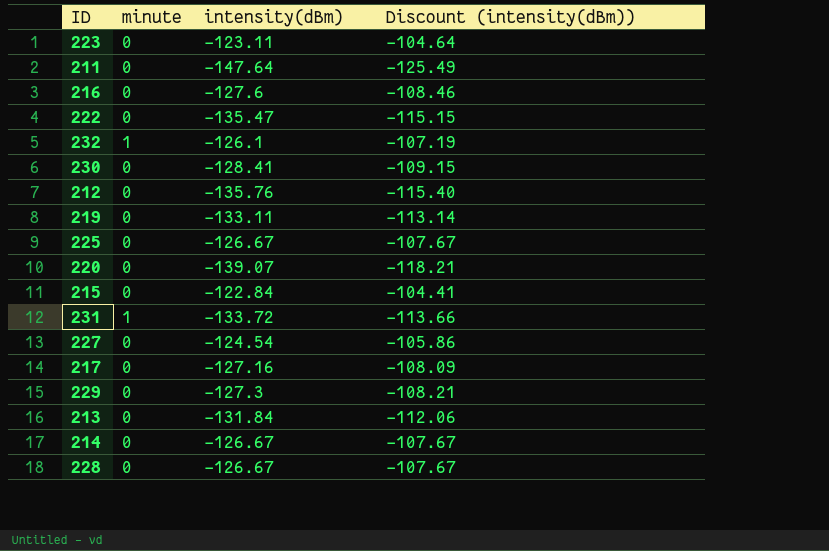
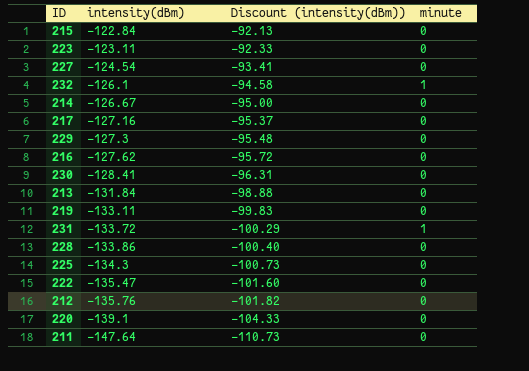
row order: none -> intensity(dBm) descending
column Discount (intensity(dBm)) | formula: [intensity(dBm)] * 0.85 -> [intensity(dBm)] * 0.75
column minute | position: 2 -> 4
216 | intensity(dBm): -127.6 -> -127.62
228 | intensity(dBm): -126.67 -> -133.86
225 | intensity(dBm): -126.67 -> -134.3
220 | intensity(dBm): -139.07 -> -139.1

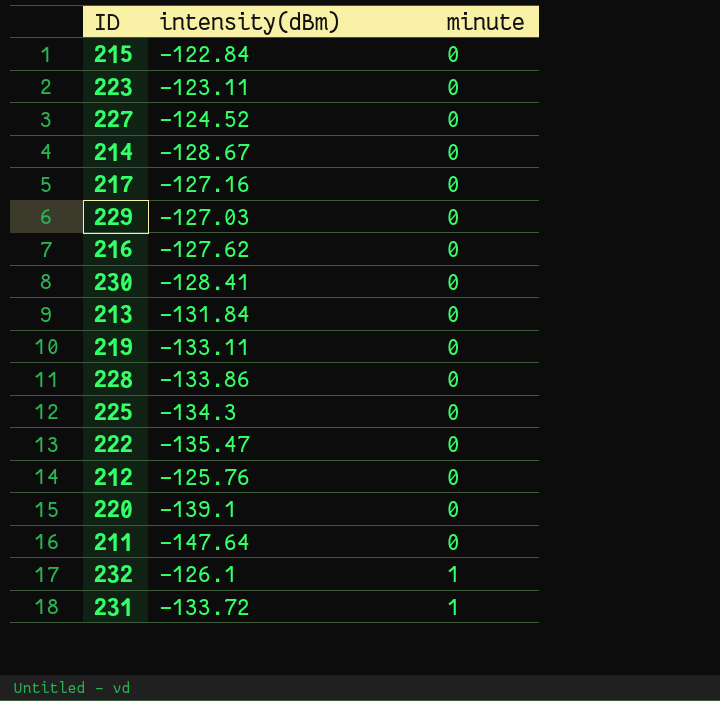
row order: intensity(dBm) descending -> minute ascending
column Discount (intensity(dBm)) | formula: [intensity(dBm)] * 0.75 -> none
227 | intensity(dBm): -124.54 -> -124.52
214 | intensity(dBm): -126.67 -> -128.67
229 | intensity(dBm): -127.3 -> -127.03
212 | intensity(dBm): -135.76 -> -125.76

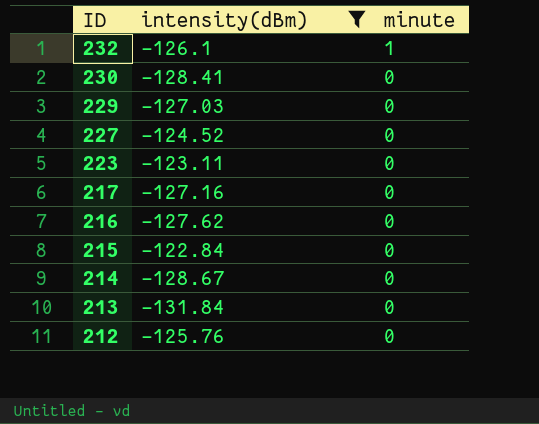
filter: none -> intensity(dBm) >= -131.84
row order: minute ascending -> ID descending

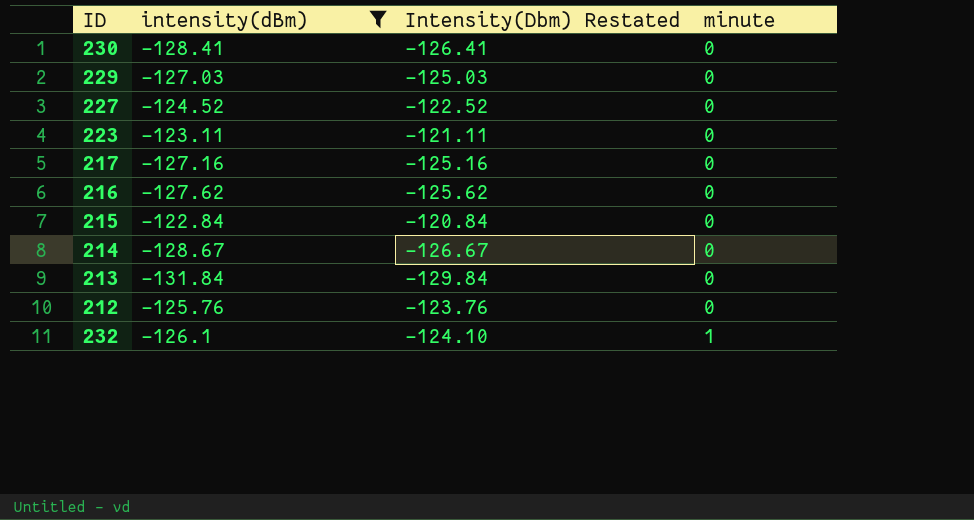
row order: ID descending -> minute ascending
column Intensity(Dbm) Restated | formula: none -> [intensity(dBm)] + 2

